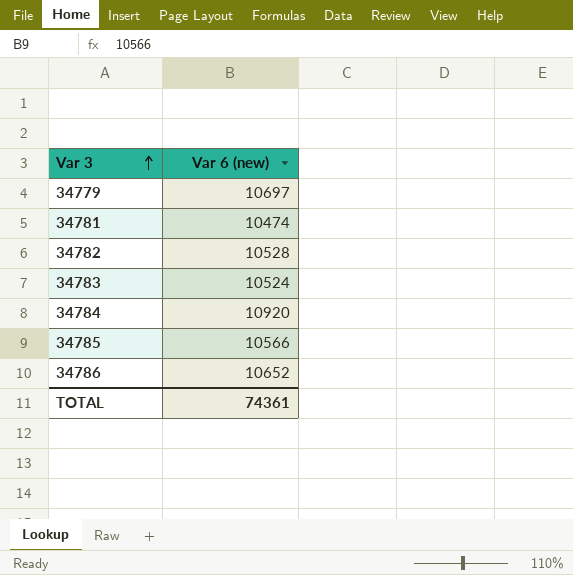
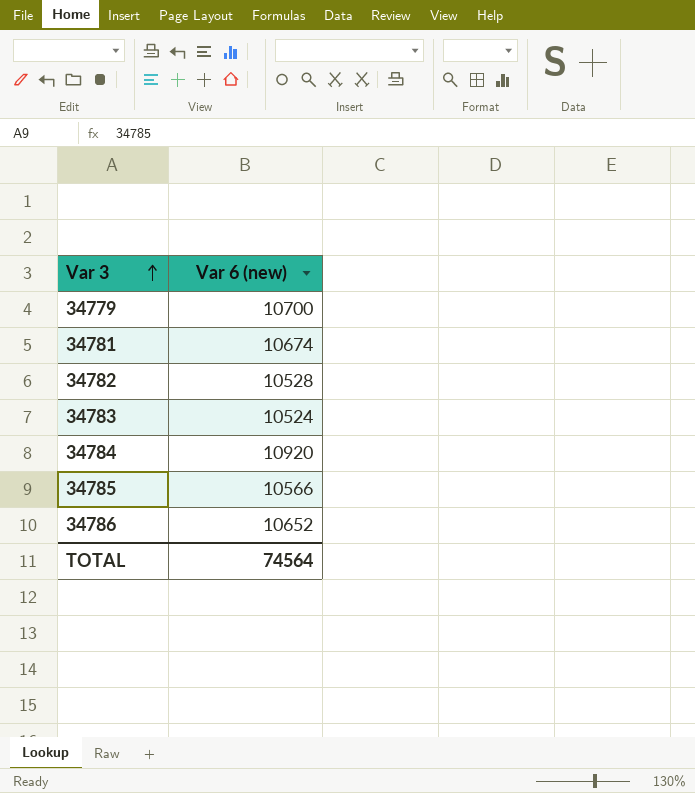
34779 | Var 6 (new): 10697 -> 10700
34781 | Var 6 (new): 10474 -> 10674
TOTAL | Var 6 (new): 74361 -> 74564

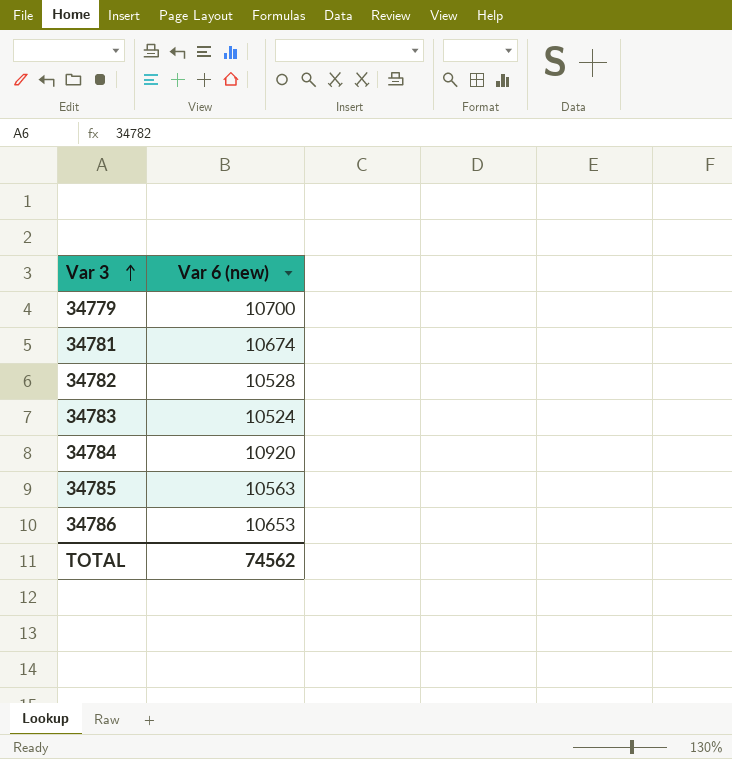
34785 | Var 6 (new): 10566 -> 10563
34786 | Var 6 (new): 10652 -> 10653
TOTAL | Var 6 (new): 74564 -> 74562

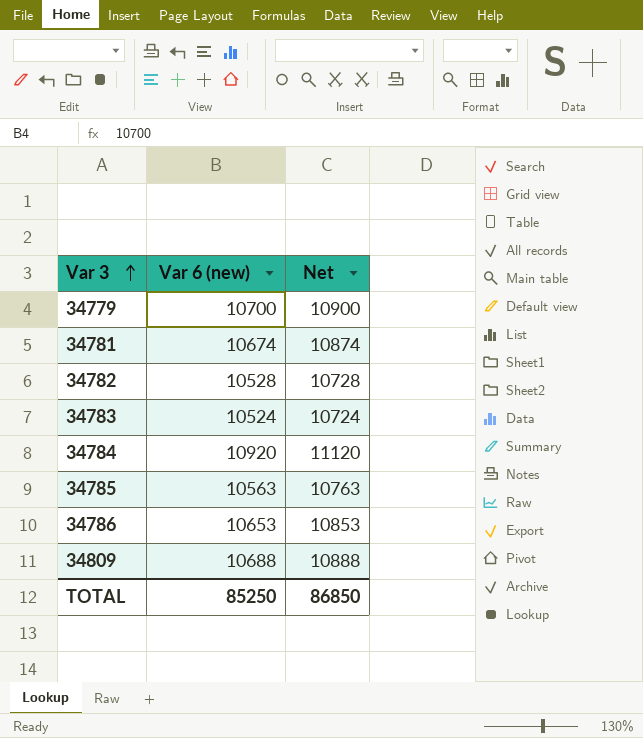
column Net | formula: none -> [Var 6 (new)] + 200
row 34809: none -> 10688 | 10888
TOTAL | Var 6 (new): 74562 -> 85250

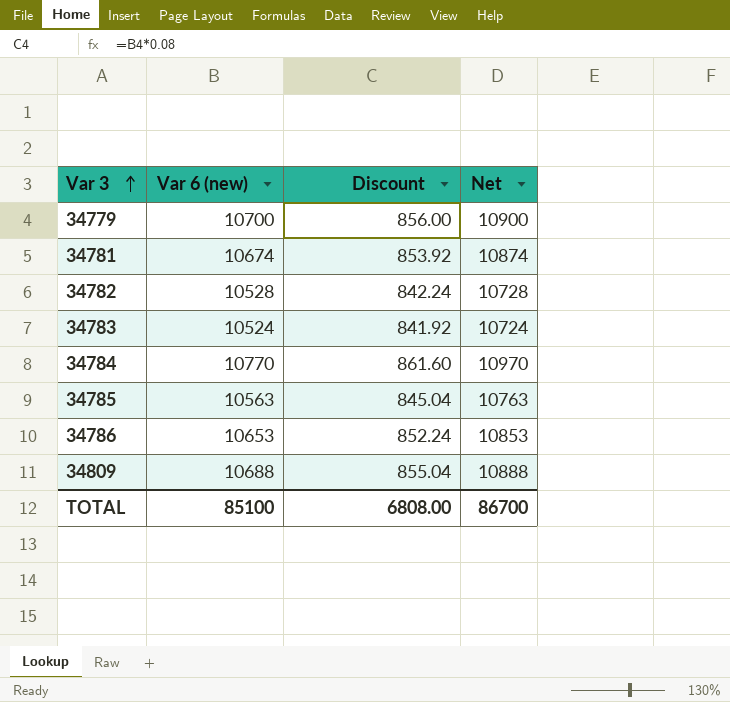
column Discount | formula: none -> [Var 6 (new)] * 0.08
34784 | Var 6 (new): 10920 -> 10770
34784 | Net: 11120 -> 10970
TOTAL | Var 6 (new): 85250 -> 85100
TOTAL | Net: 86850 -> 86700

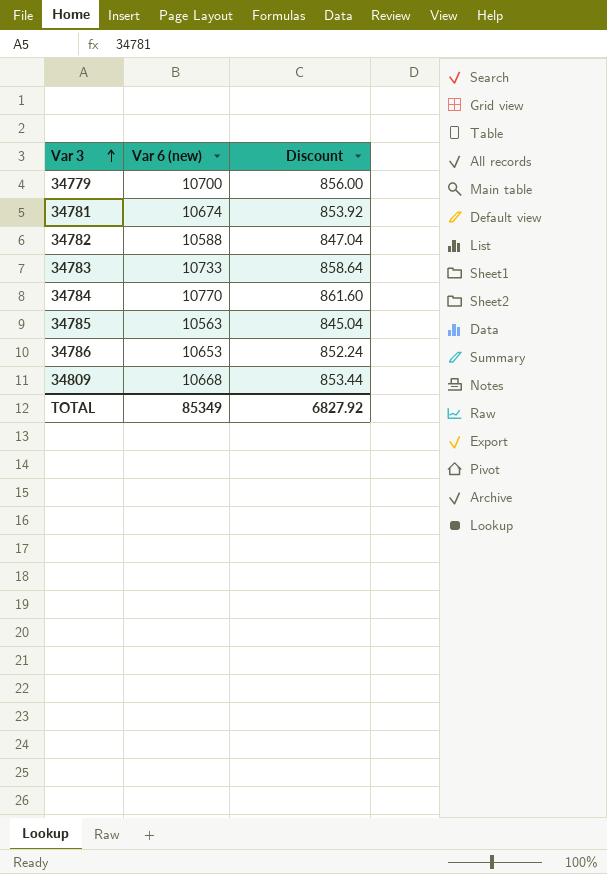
column Net | formula: [Var 6 (new)] + 200 -> none
34782 | Var 6 (new): 10528 -> 10588
34782 | Discount: 842.24 -> 847.04
34783 | Var 6 (new): 10524 -> 10733
34783 | Discount: 841.92 -> 858.64
34809 | Var 6 (new): 10688 -> 10668
34809 | Discount: 855.04 -> 853.44
TOTAL | Var 6 (new): 85100 -> 85349
TOTAL | Discount: 6808.00 -> 6827.92

